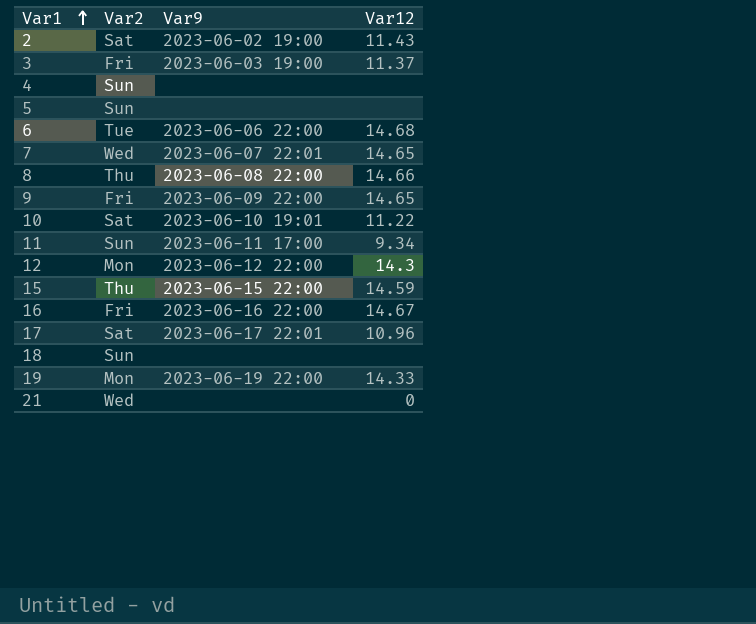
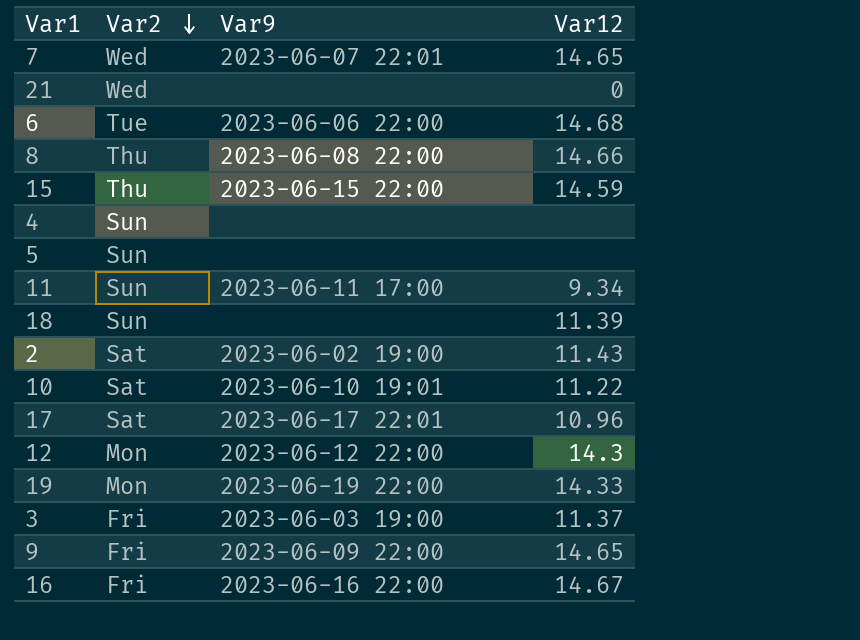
row order: Var1 ascending -> Var2 descending
18 | Var12: none -> 11.39

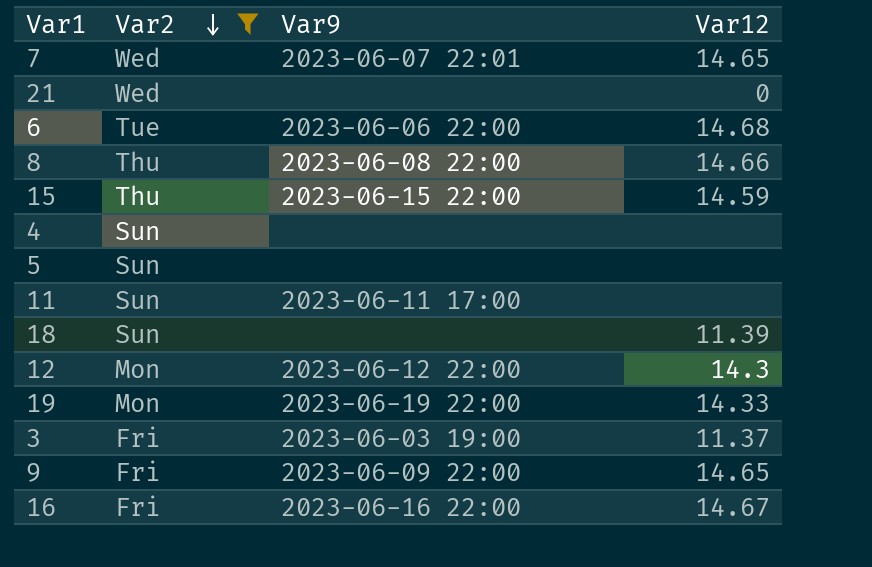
filter: none -> Var2 != Sat
11 | Var12: 9.34 -> none

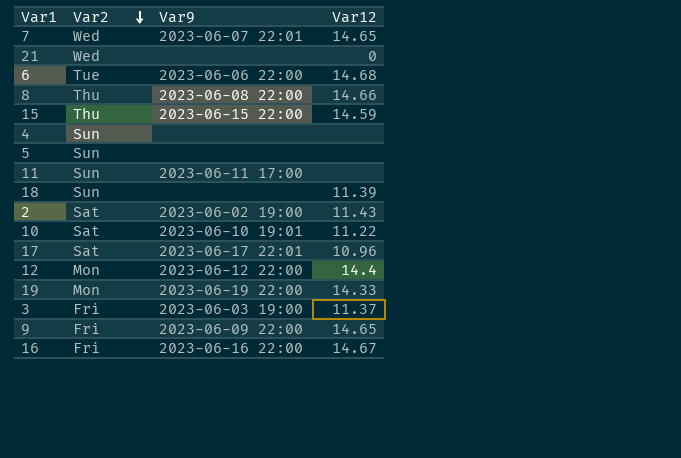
filter: Var2 != Sat -> none
12 | Var12: 14.3 -> 14.4

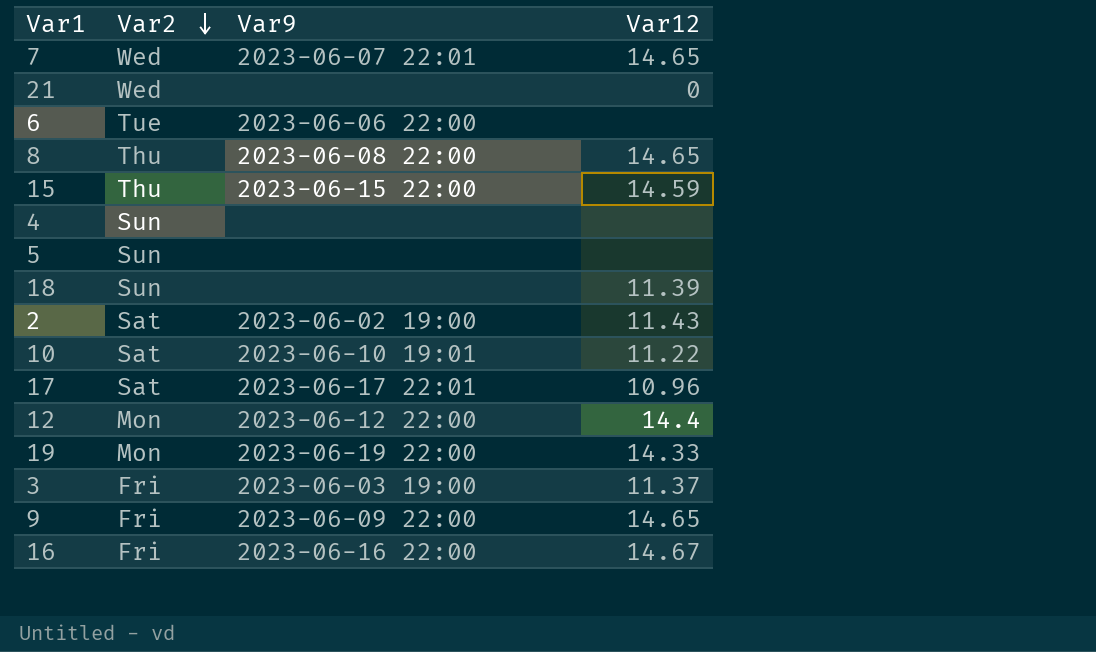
row 11: Sun | 2023-06-11 17:00 | none -> none
6 | Var12: 14.68 -> none
8 | Var12: 14.66 -> 14.65

